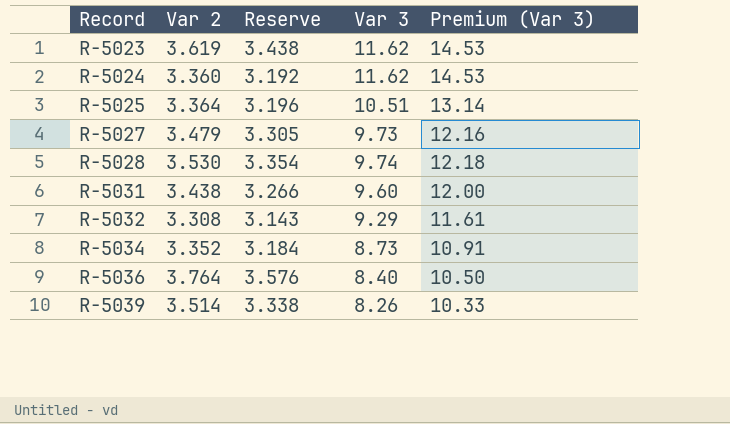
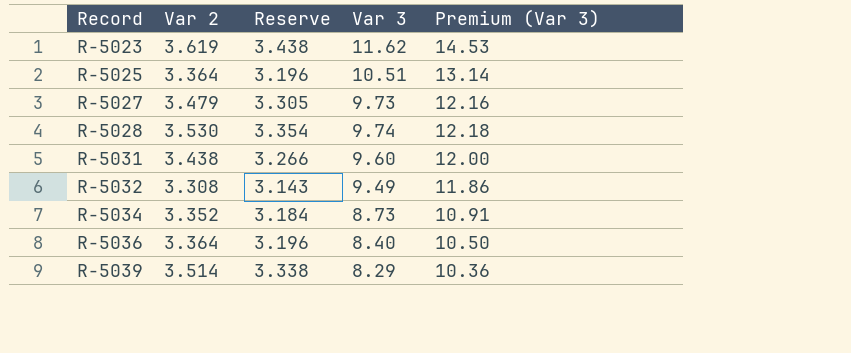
row R-5024: 3.360 | 3.192 | 11.62 | 14.53 -> none
R-5032 | Var 3: 9.29 -> 9.49
R-5032 | Premium (Var 3): 11.61 -> 11.86
R-5036 | Var 2: 3.764 -> 3.364
R-5036 | Reserve: 3.576 -> 3.196
R-5039 | Var 3: 8.26 -> 8.29
R-5039 | Premium (Var 3): 10.33 -> 10.36

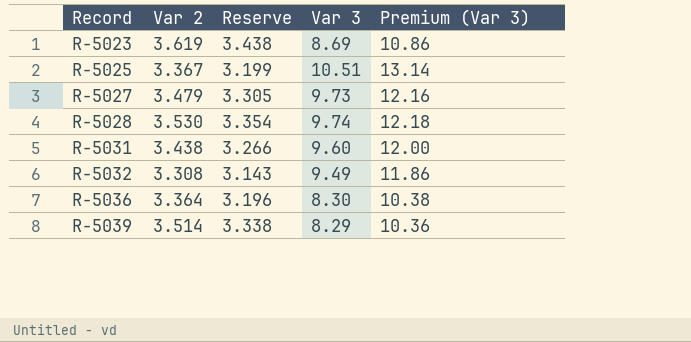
row R-5034: 3.352 | 3.184 | 8.73 | 10.91 -> none
R-5023 | Var 3: 11.62 -> 8.69
R-5023 | Premium (Var 3): 14.53 -> 10.86
R-5025 | Var 2: 3.364 -> 3.367
R-5025 | Reserve: 3.196 -> 3.199
R-5036 | Var 3: 8.40 -> 8.30
R-5036 | Premium (Var 3): 10.50 -> 10.38

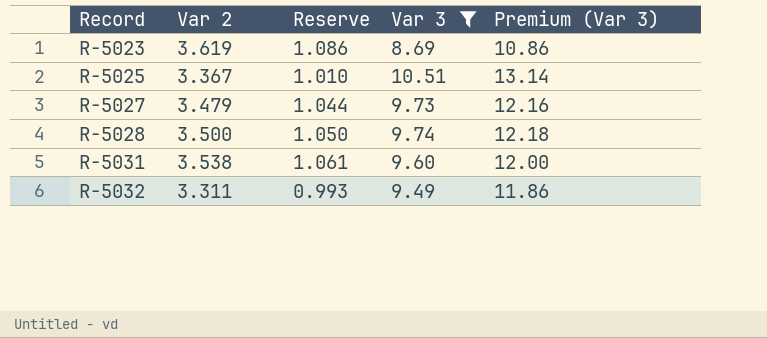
filter: none -> Var 3 >= 8.69
column Reserve | formula: [Var 2] * 0.95 -> [Var 2] * 0.3
R-5028 | Var 2: 3.530 -> 3.500
R-5031 | Var 2: 3.438 -> 3.538
R-5032 | Var 2: 3.308 -> 3.311

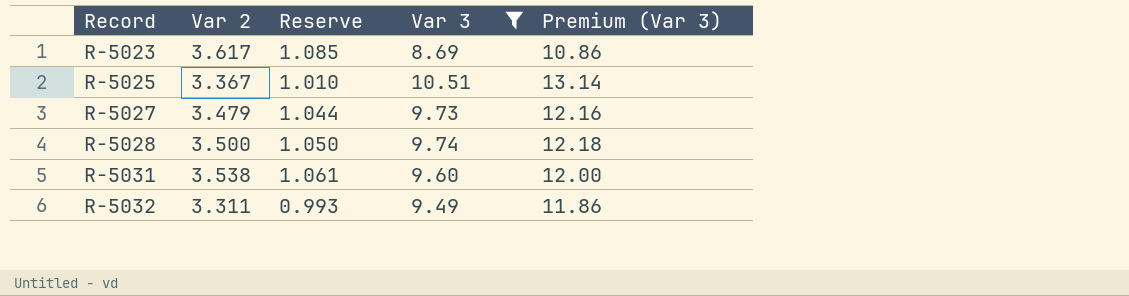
R-5023 | Var 2: 3.619 -> 3.617
R-5023 | Reserve: 1.086 -> 1.085

